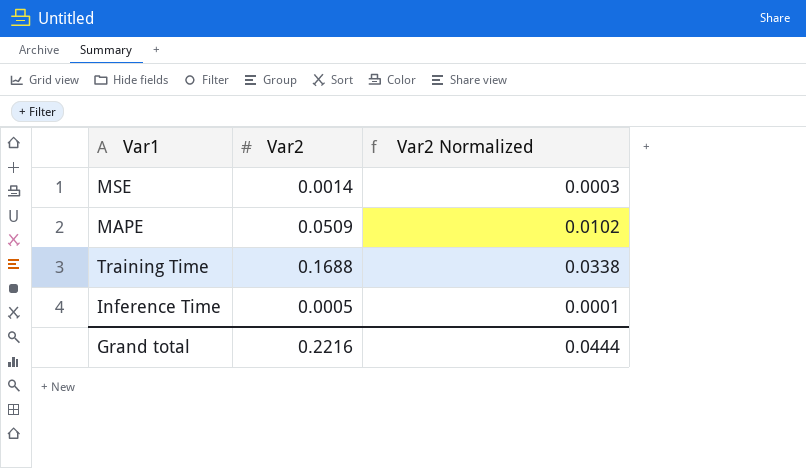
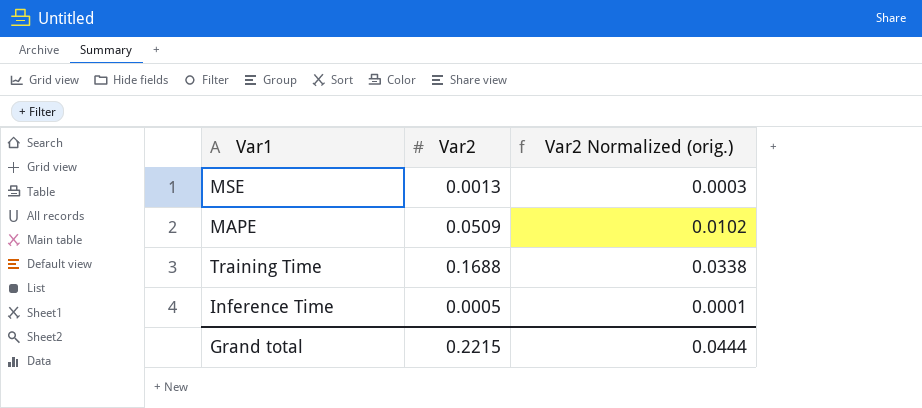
column name: Var2 Normalized -> Var2 Normalized (orig.)
MSE | Var2: 0.0014 -> 0.0013
Grand total | Var2: 0.2216 -> 0.2215

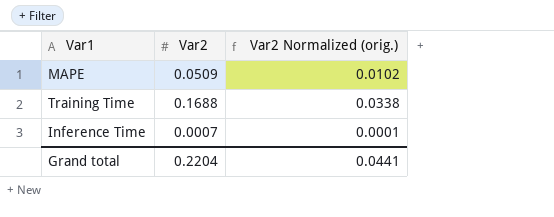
row MSE: 0.0013 | 0.0003 -> none
Inference Time | Var2: 0.0005 -> 0.0007
Grand total | Var2: 0.2215 -> 0.2204
Grand total | Var2 Normalized (orig.): 0.0444 -> 0.0441

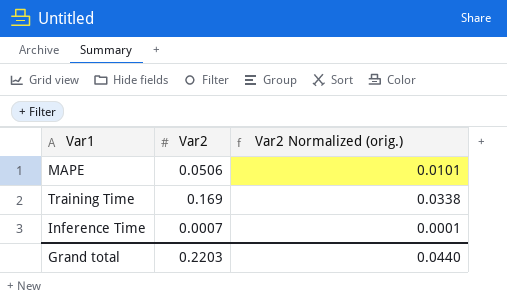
MAPE | Var2: 0.0509 -> 0.0506
MAPE | Var2 Normalized (orig.): 0.0102 -> 0.0101
Training Time | Var2: 0.1688 -> 0.169
Grand total | Var2: 0.2204 -> 0.2203
Grand total | Var2 Normalized (orig.): 0.0441 -> 0.0440

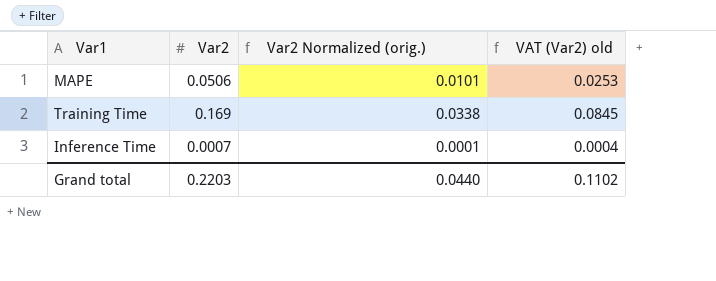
column VAT (Var2) old | formula: none -> [Var2] * 0.5

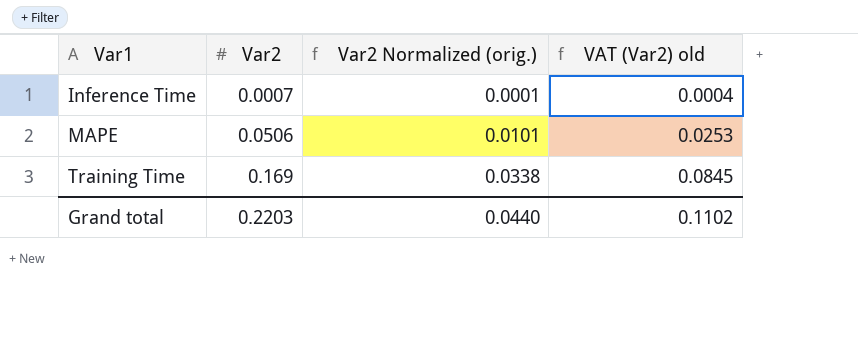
row order: none -> Var1 ascending

